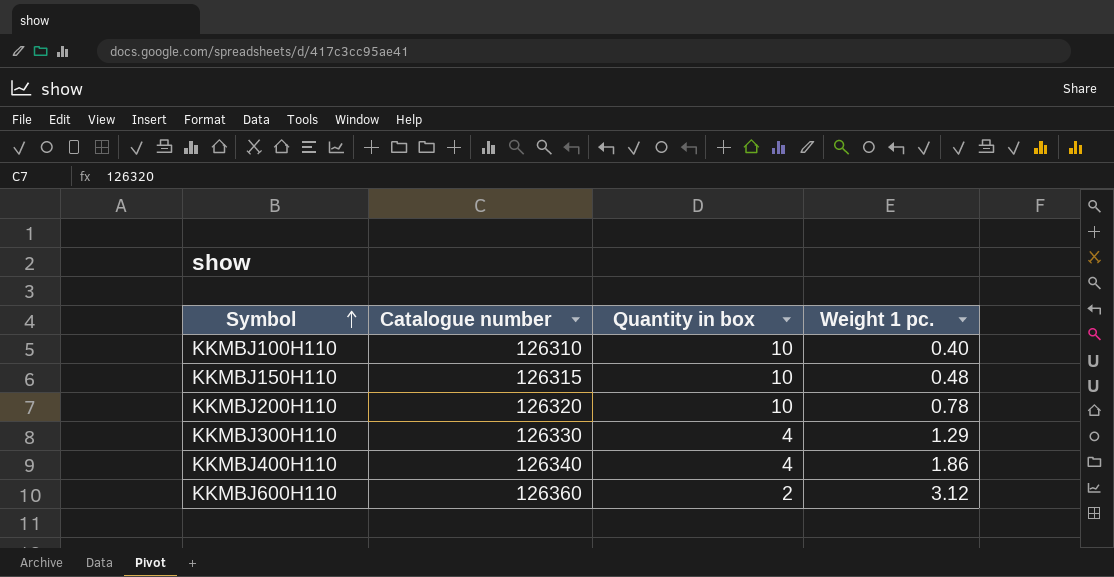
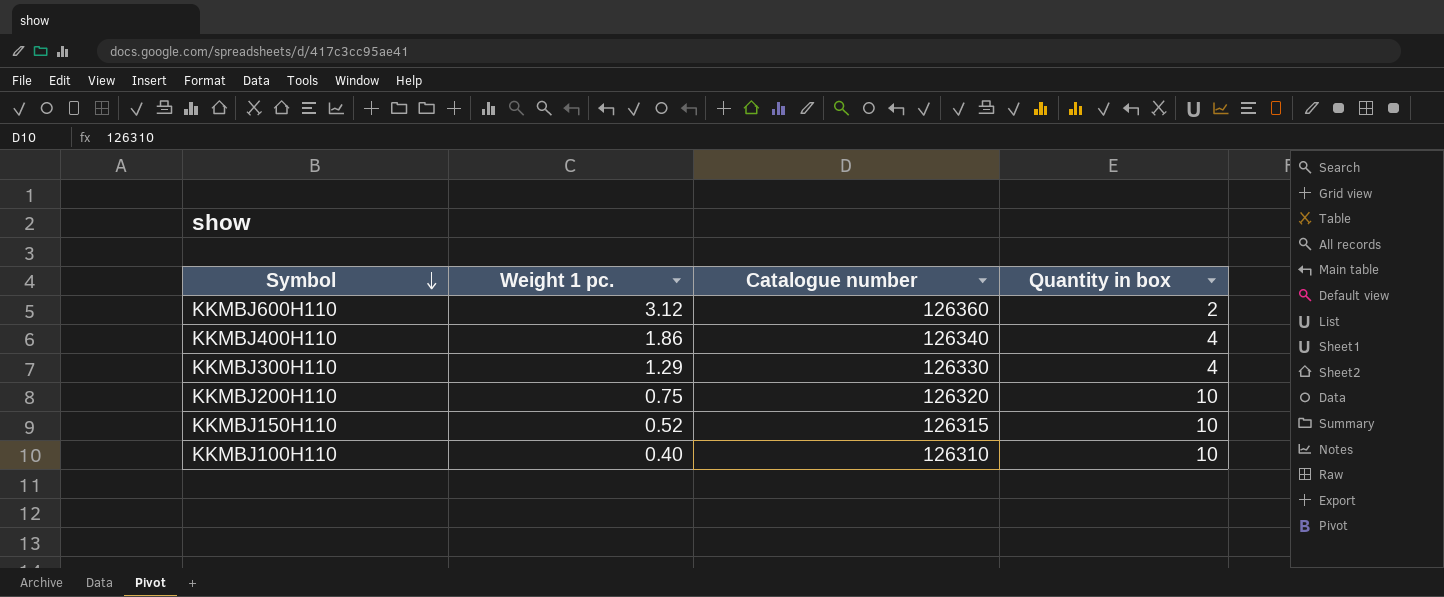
row order: Symbol ascending -> Symbol descending
column Weight 1 pc. | position: 4 -> 2
KKMBJ200H110 | Weight 1 pc.: 0.78 -> 0.75
KKMBJ150H110 | Weight 1 pc.: 0.48 -> 0.52

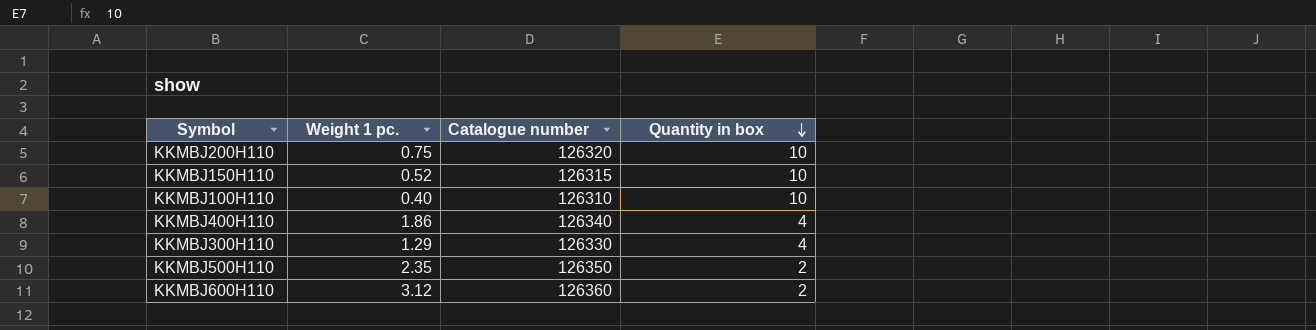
row order: Symbol descending -> Quantity in box descending
row KKMBJ500H110: none -> 2.35 | 126350 | 2

